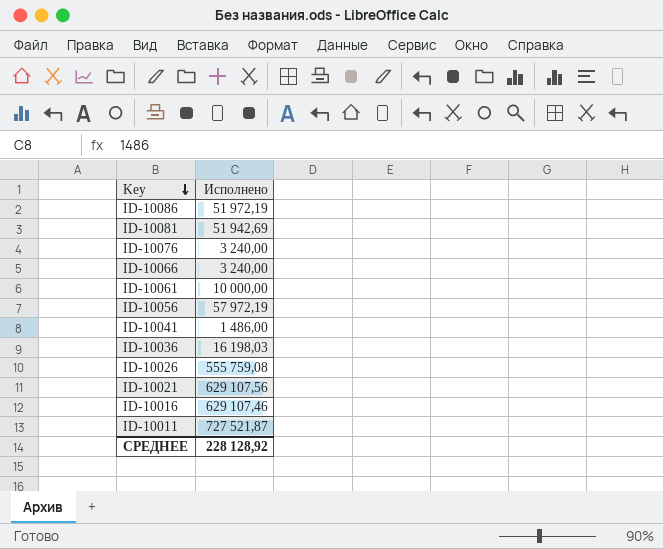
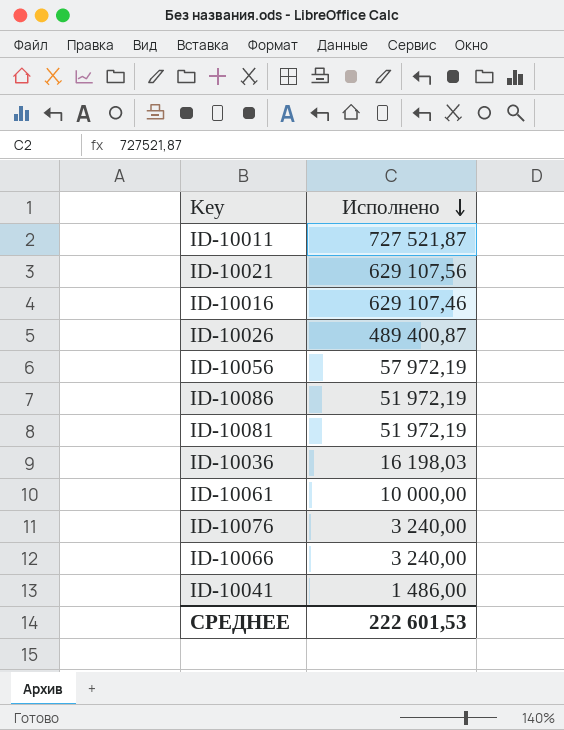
row order: Key descending -> Исполнено descending
ID-10026 | Исполнено: 555 759,08 -> 489 400,87
ID-10081 | Исполнено: 51 942,69 -> 51 972,19
СРЕДНЕЕ | Исполнено: 228 128,92 -> 222 601,53

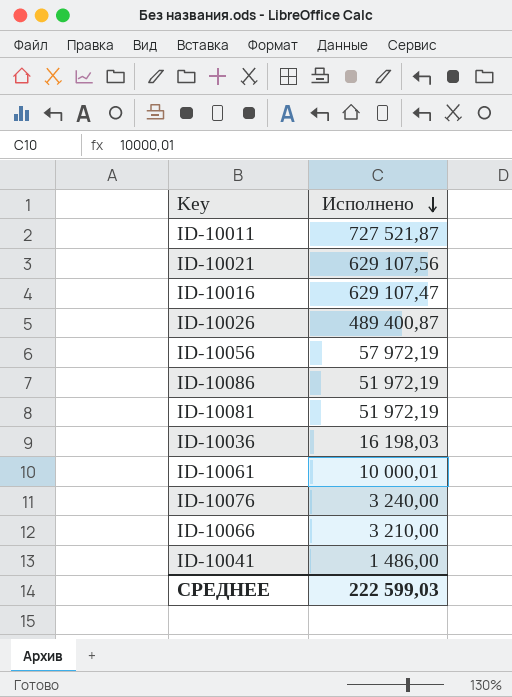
ID-10016 | Исполнено: 629 107,46 -> 629 107,47
ID-10061 | Исполнено: 10 000,00 -> 10 000,01
ID-10066 | Исполнено: 3 240,00 -> 3 210,00
СРЕДНЕЕ | Исполнено: 222 601,53 -> 222 599,03

